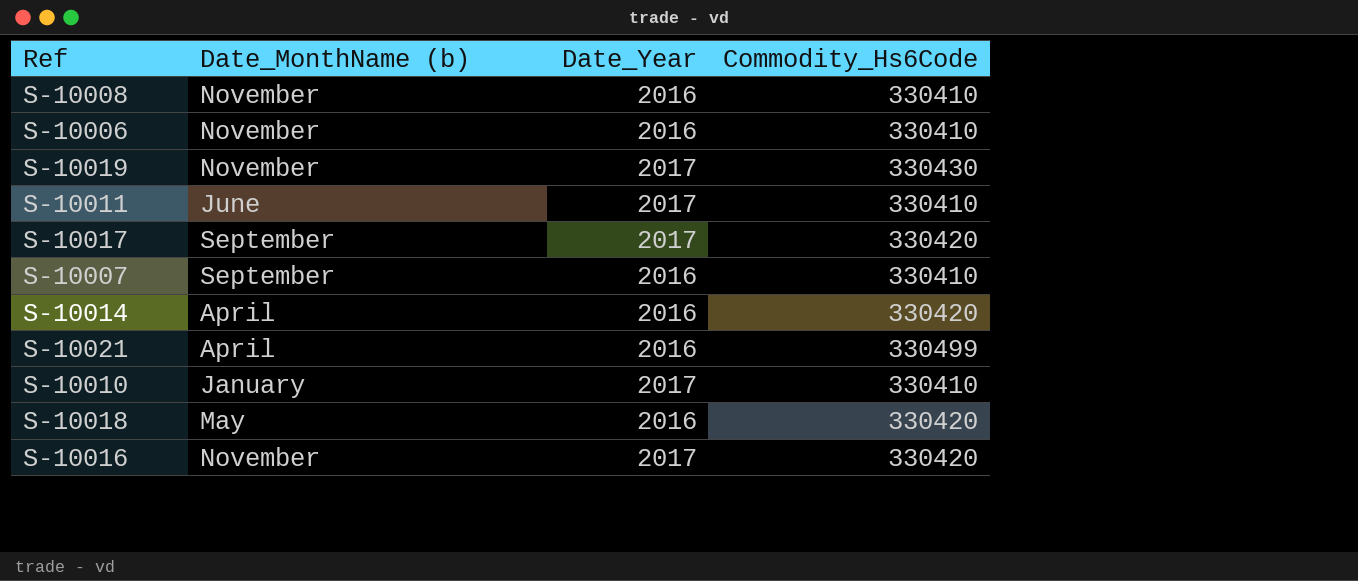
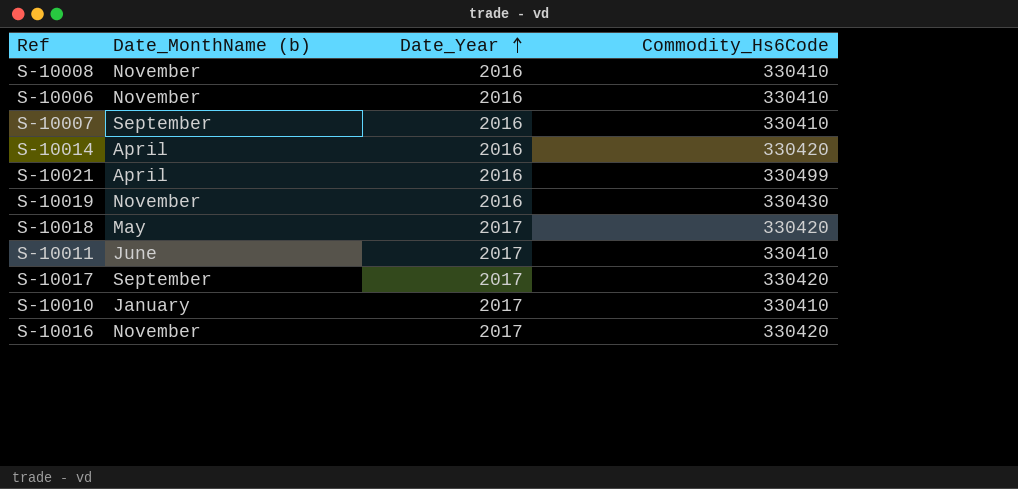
row order: none -> Date_Year ascending
S-10019 | Date_Year: 2017 -> 2016
S-10018 | Date_Year: 2016 -> 2017

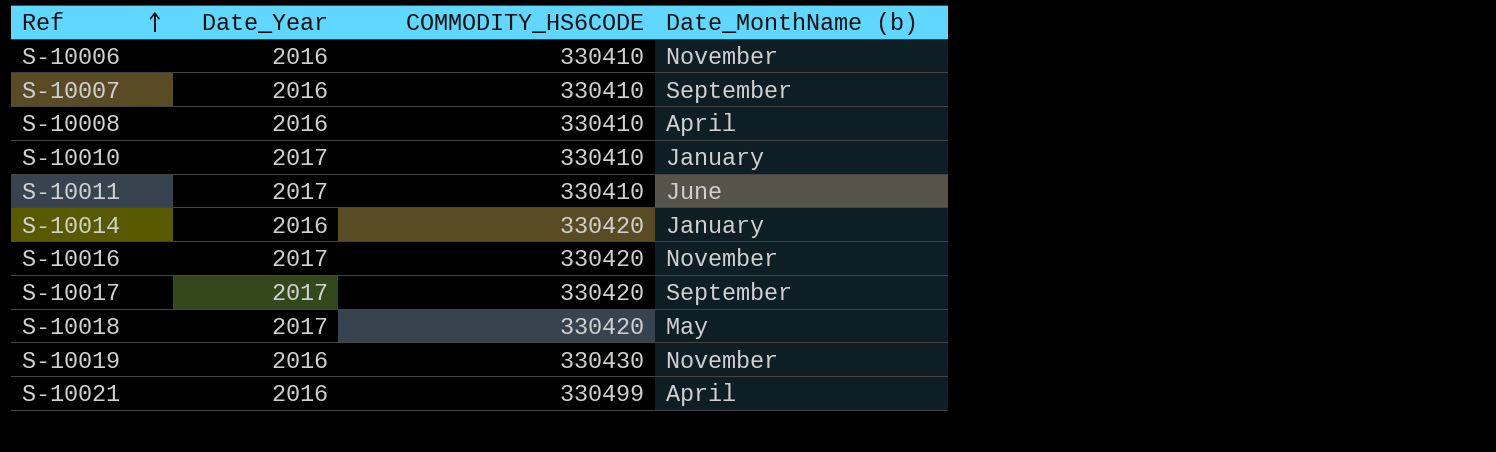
row order: Date_Year ascending -> Ref ascending
column name: Commodity_Hs6Code -> COMMODITY_HS6CODE
column Date_MonthName (b) | position: 2 -> 4
S-10008 | Date_MonthName (b): November -> April
S-10014 | Date_MonthName (b): April -> January

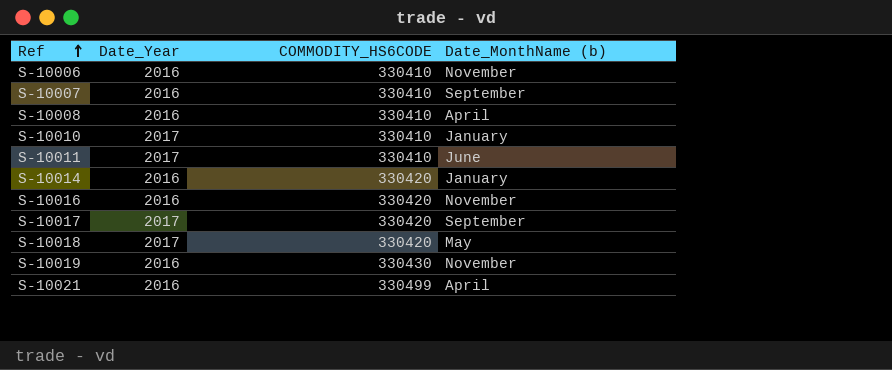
S-10016 | Date_Year: 2017 -> 2016

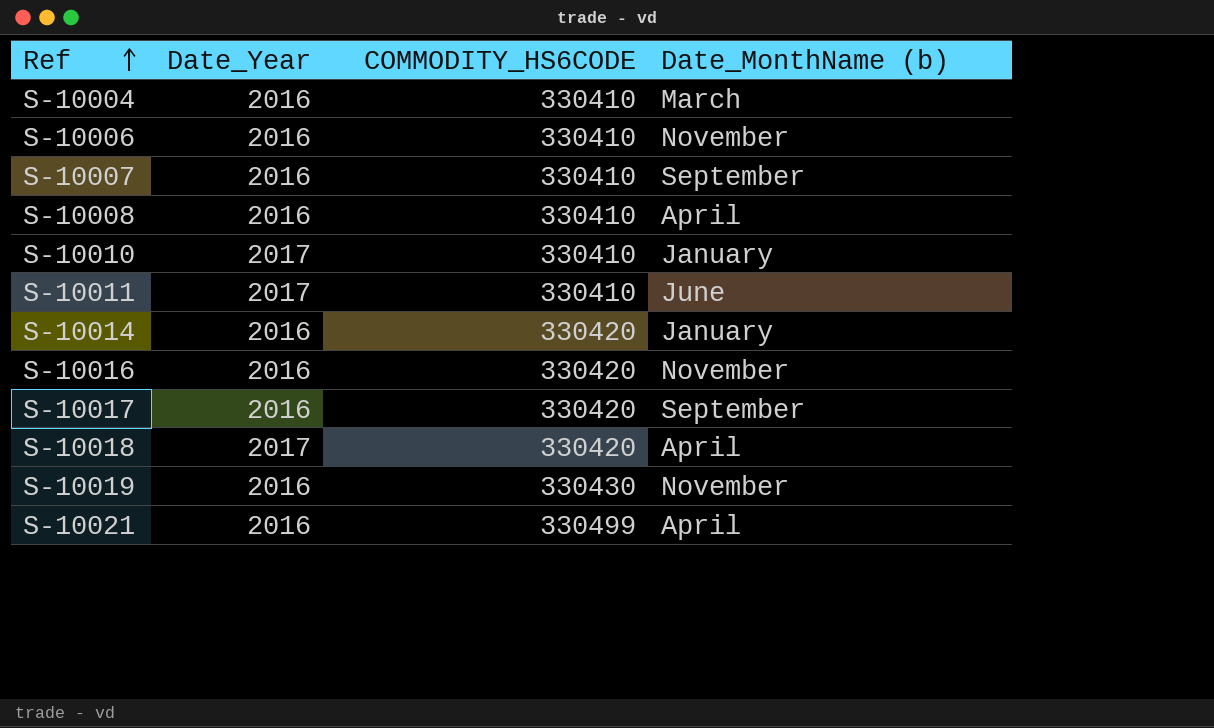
row S-10004: none -> 2016 | 330410 | March
S-10017 | Date_Year: 2017 -> 2016
S-10018 | Date_MonthName (b): May -> April

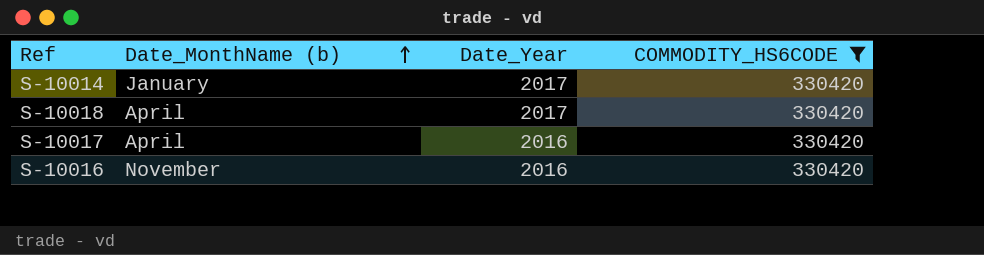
filter: none -> COMMODITY_HS6CODE = 330420
row order: Ref ascending -> Date_MonthName (b) ascending
column Date_MonthName (b) | position: 4 -> 2
S-10014 | Date_Year: 2016 -> 2017
S-10017 | Date_MonthName (b): September -> April

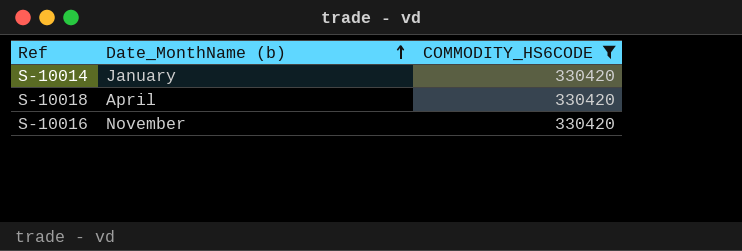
column Date_Year | position: 3 -> none
row S-10017: April | 2016 | 330420 -> none

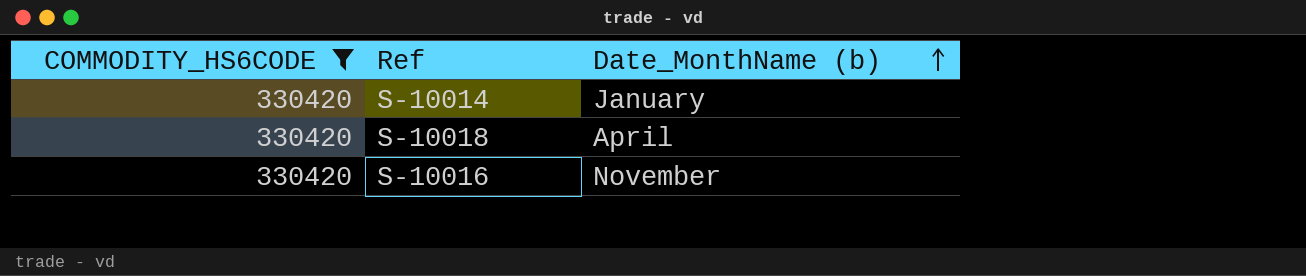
column COMMODITY_HS6CODE | position: 3 -> 1

